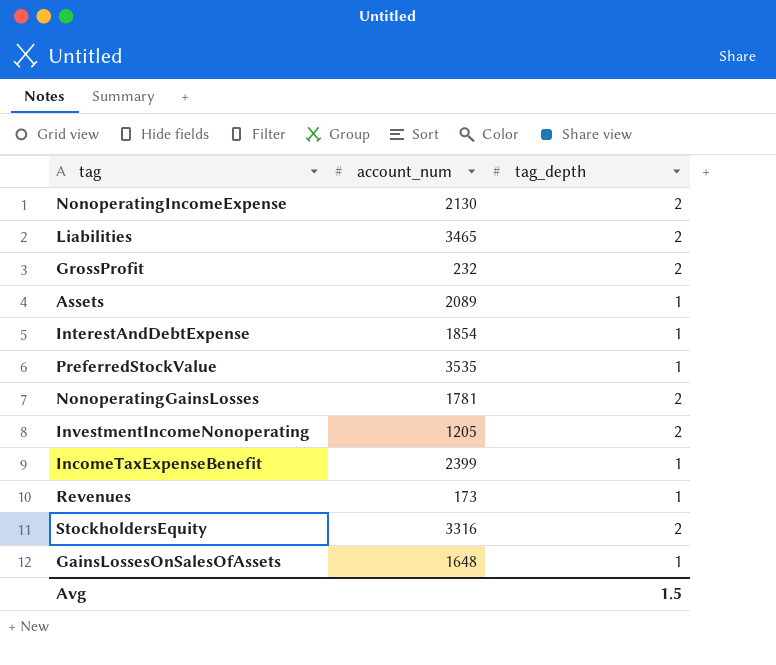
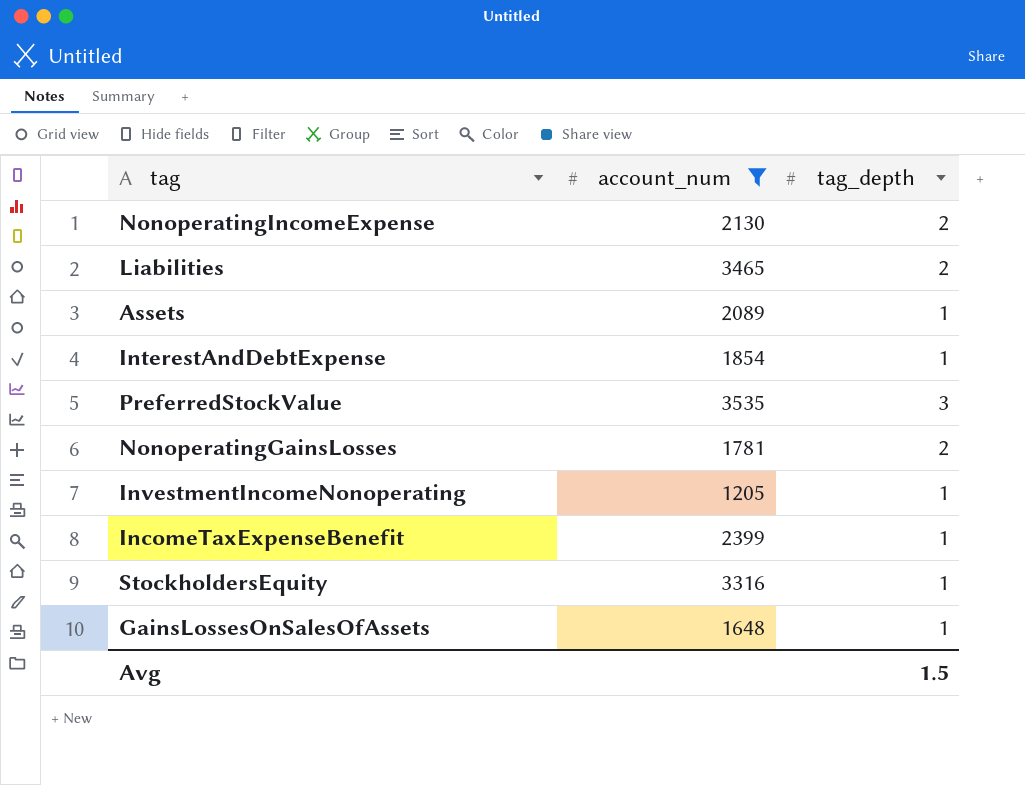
filter: none -> account_num >= 1205
PreferredStockValue | tag_depth: 1 -> 3
InvestmentIncomeNonoperating | tag_depth: 2 -> 1
StockholdersEquity | tag_depth: 2 -> 1

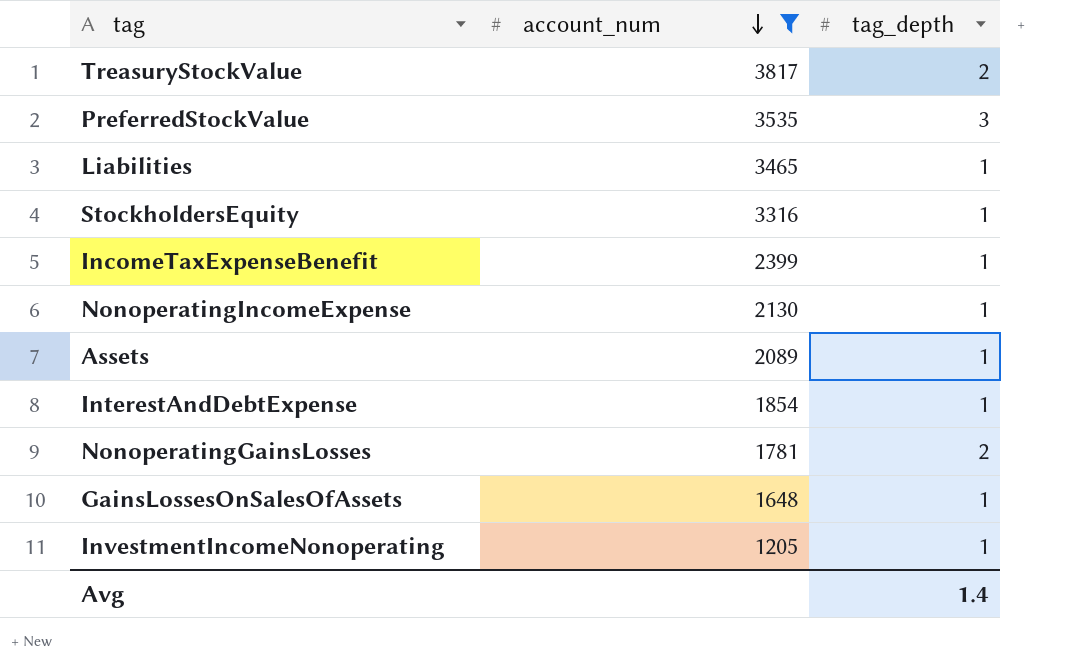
row order: none -> account_num descending
row TreasuryStockValue: none -> 3817 | 2
Liabilities | tag_depth: 2 -> 1
NonoperatingIncomeExpense | tag_depth: 2 -> 1
Avg | tag_depth: 1.5 -> 1.4

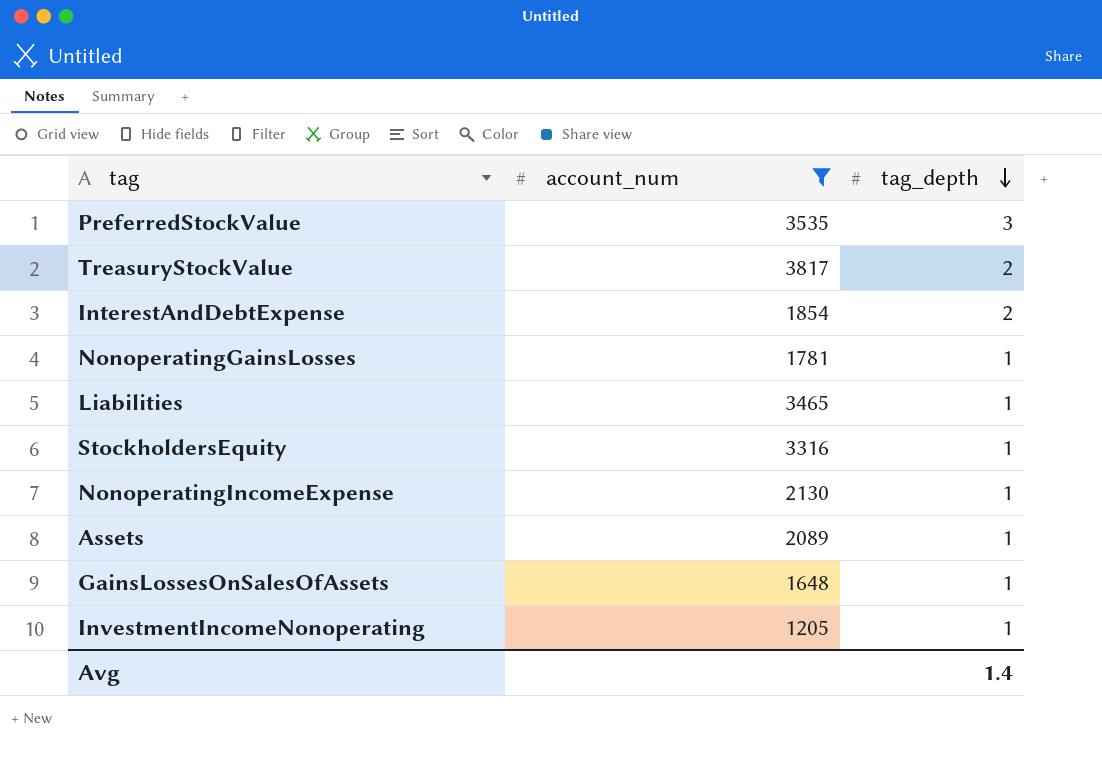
row order: account_num descending -> tag_depth descending
row IncomeTaxExpenseBenefit: 2399 | 1 -> none
InterestAndDebtExpense | tag_depth: 1 -> 2
NonoperatingGainsLosses | tag_depth: 2 -> 1

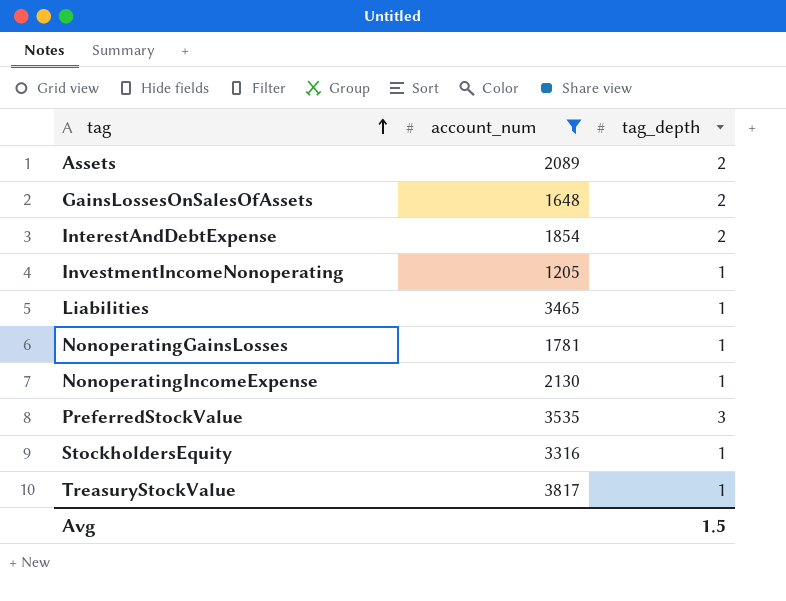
row order: tag_depth descending -> tag ascending
Assets | tag_depth: 1 -> 2
GainsLossesOnSalesOfAssets | tag_depth: 1 -> 2
TreasuryStockValue | tag_depth: 2 -> 1
Avg | tag_depth: 1.4 -> 1.5

